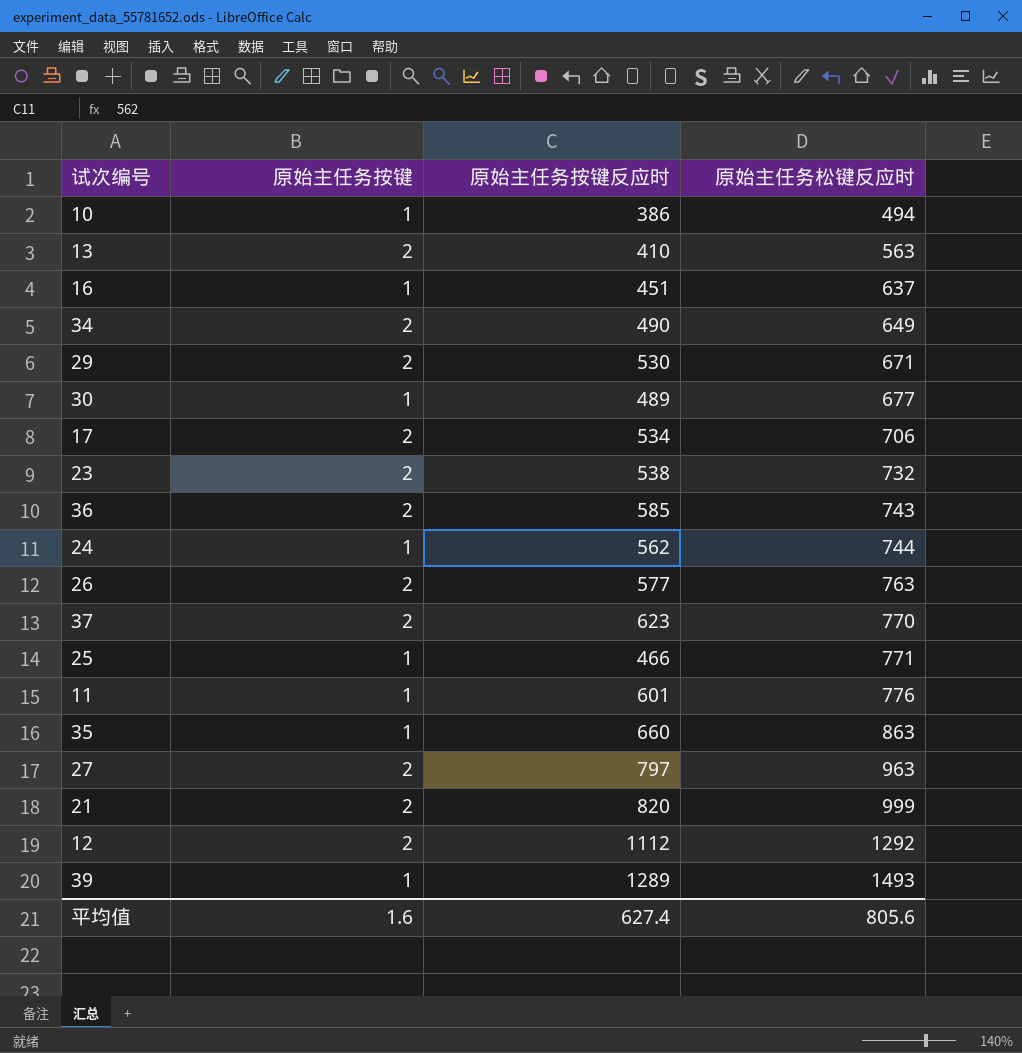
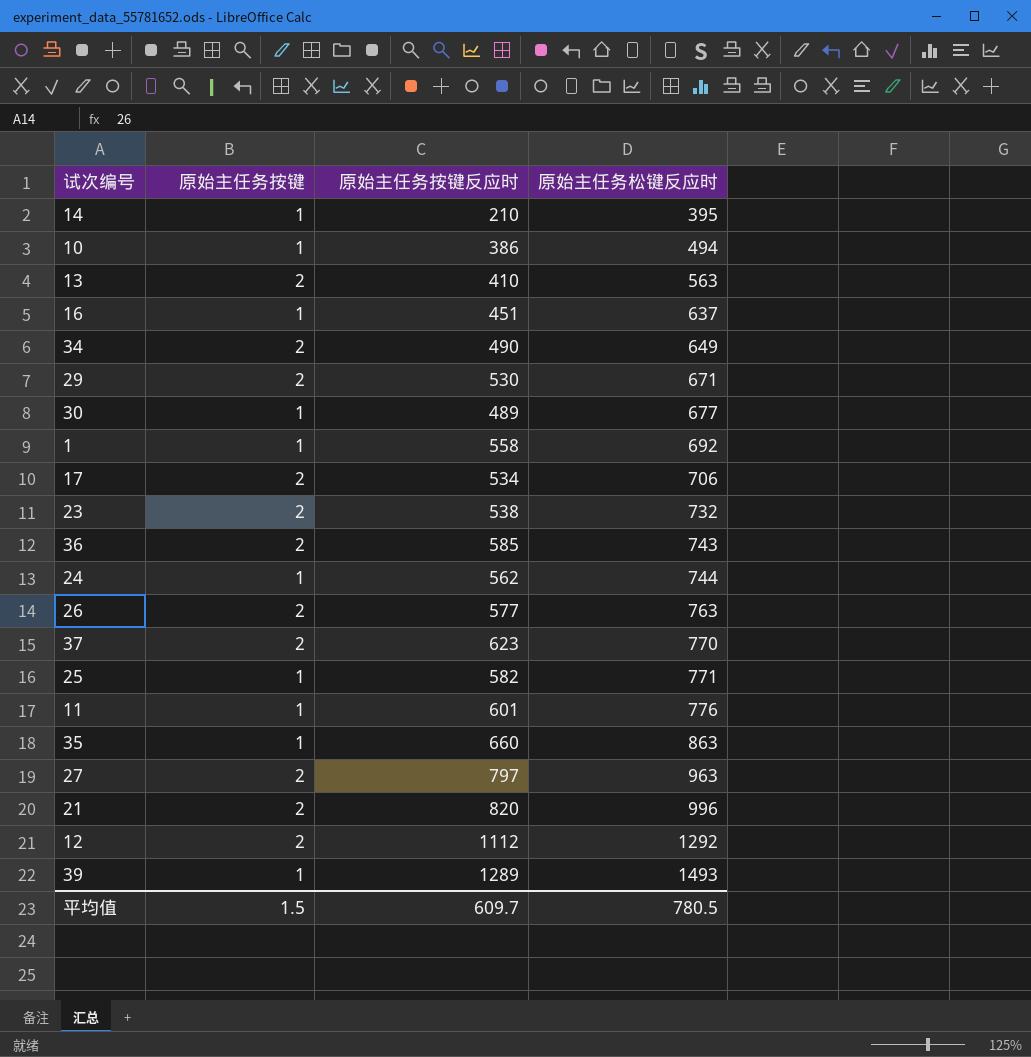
row 14: none -> 1 | 210 | 395
row 1: none -> 1 | 558 | 692
25 | 原始主任务按键反应时: 466 -> 582
21 | 原始主任务松键反应时: 999 -> 996
平均值 | 原始主任务按键: 1.6 -> 1.5
平均值 | 原始主任务按键反应时: 627.4 -> 609.7
平均值 | 原始主任务松键反应时: 805.6 -> 780.5

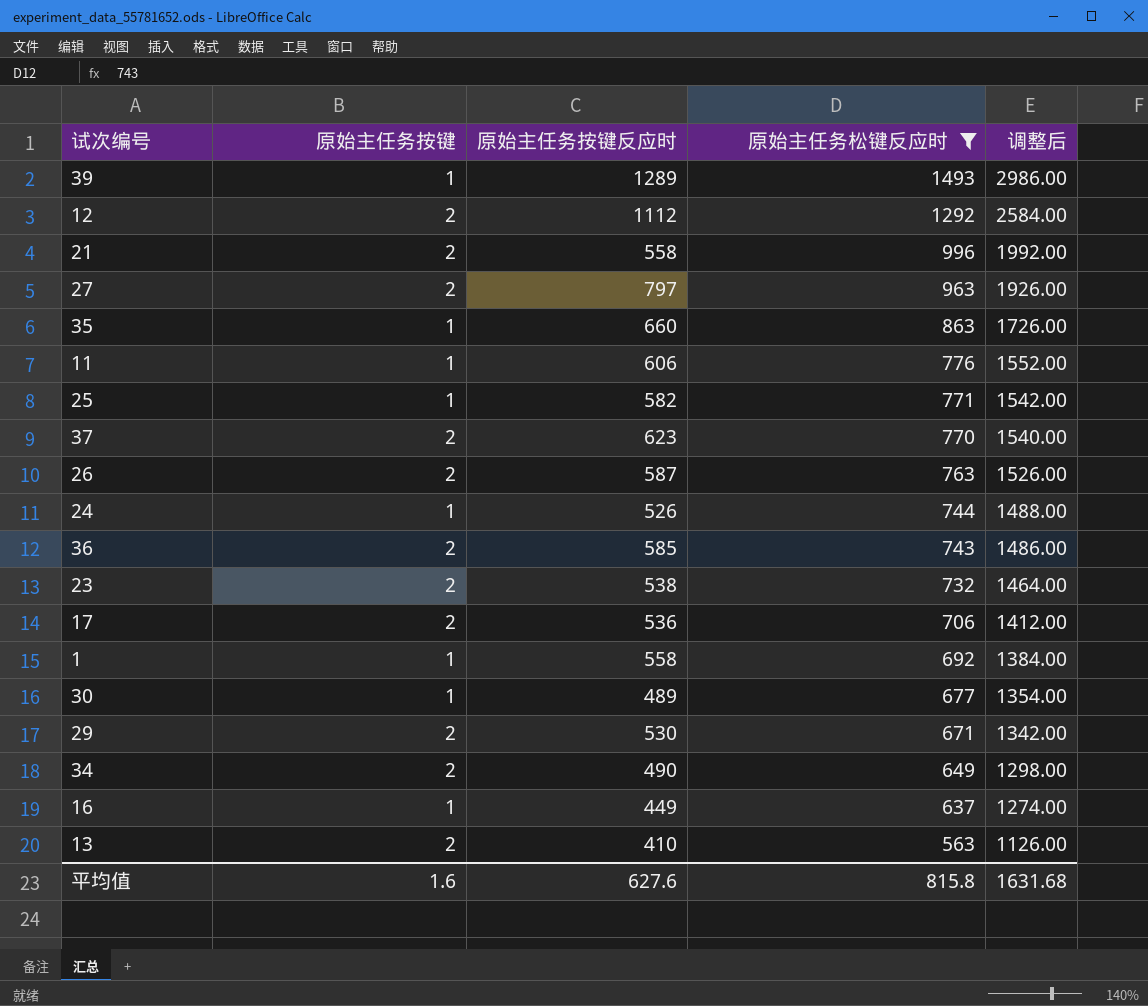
filter: none -> 原始主任务松键反应时 >= 563
row order: 原始主任务松键反应时 ascending -> 原始主任务松键反应时 descending
column 调整后 | formula: none -> [原始主任务松键反应时] * 2
21 | 原始主任务按键反应时: 820 -> 558
11 | 原始主任务按键反应时: 601 -> 606
26 | 原始主任务按键反应时: 577 -> 587
24 | 原始主任务按键反应时: 562 -> 526
17 | 原始主任务按键反应时: 534 -> 536
16 | 原始主任务按键反应时: 451 -> 449
平均值 | 原始主任务按键: 1.5 -> 1.6
平均值 | 原始主任务按键反应时: 609.7 -> 627.6
平均值 | 原始主任务松键反应时: 780.5 -> 815.8

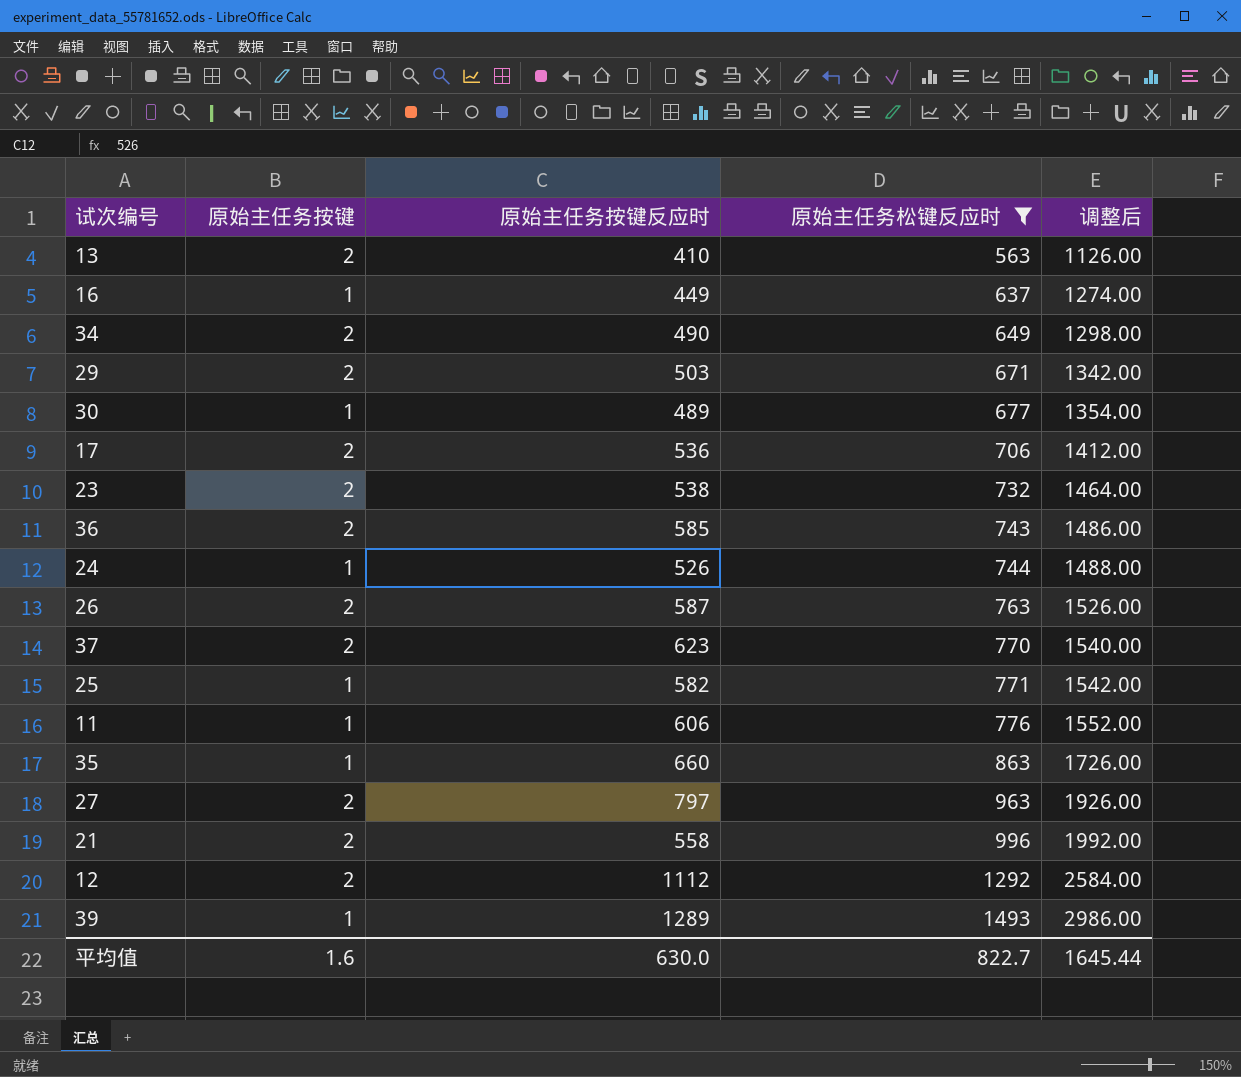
row order: 原始主任务松键反应时 descending -> 原始主任务松键反应时 ascending
row 1: 1 | 558 | 692 | 1384.00 -> none
29 | 原始主任务按键反应时: 530 -> 503
平均值 | 原始主任务按键反应时: 627.6 -> 630.0
平均值 | 原始主任务松键反应时: 815.8 -> 822.7
平均值 | 调整后: 1631.68 -> 1645.44

